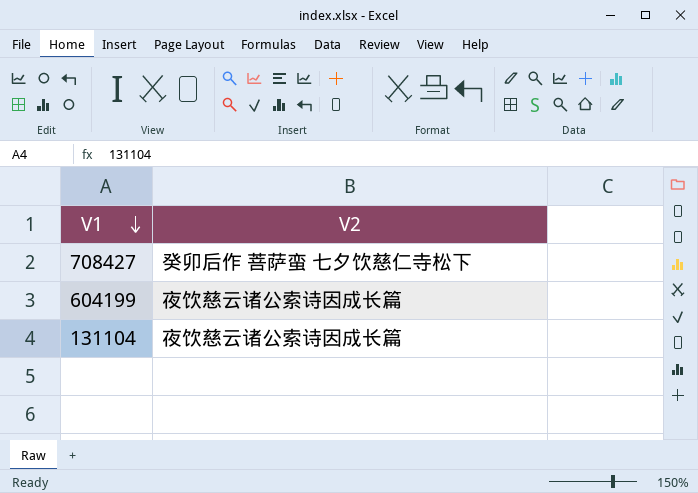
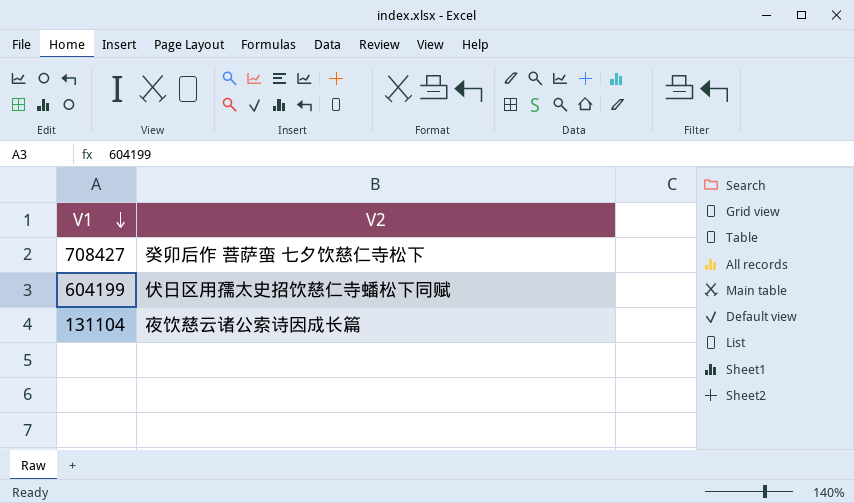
604199 | V2: 夜饮慈云诸公索诗因成长篇 -> 伏日区用孺太史招饮慈仁寺蟠松下同赋

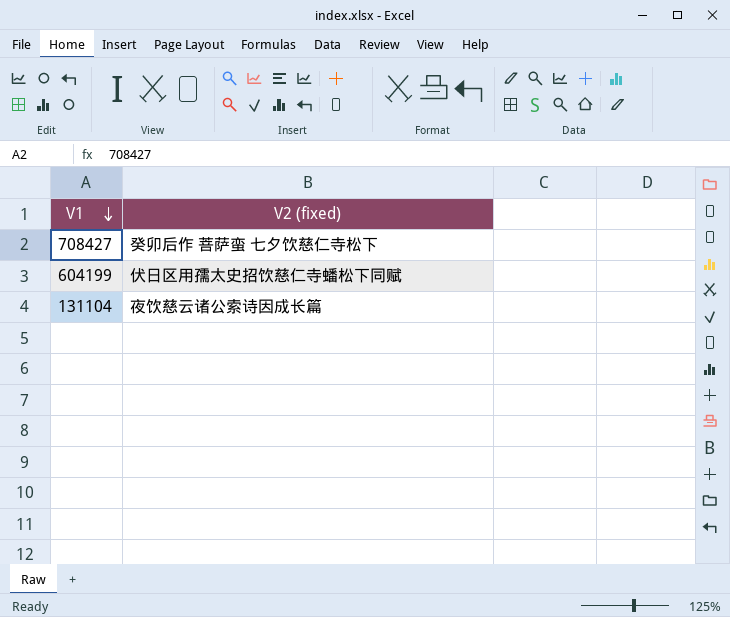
column name: V2 -> V2 (fixed)

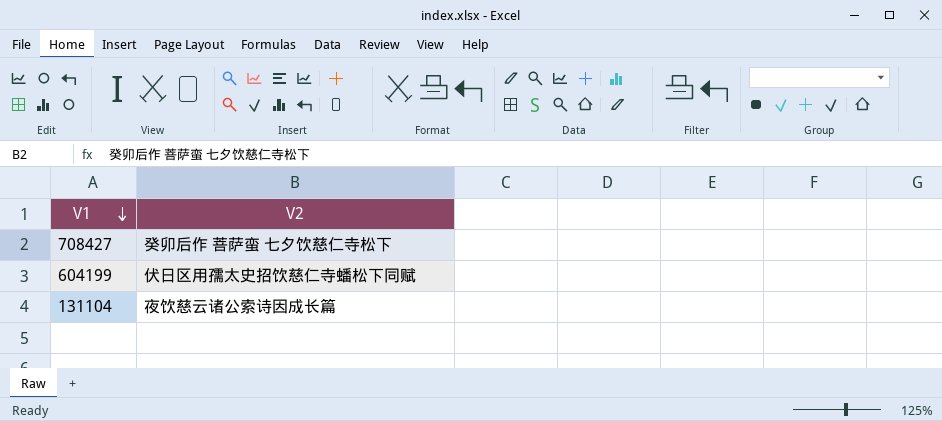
column name: V2 (fixed) -> V2

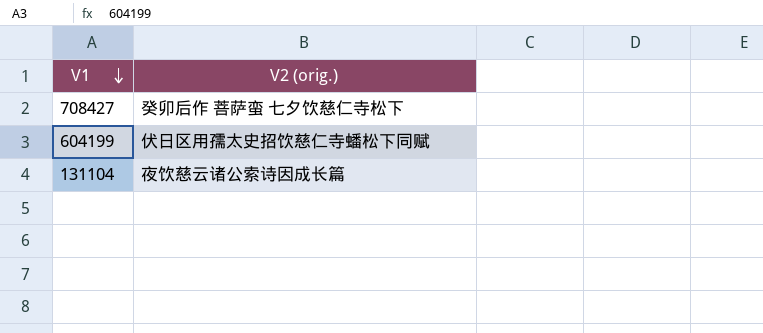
column name: V2 -> V2 (orig.)

